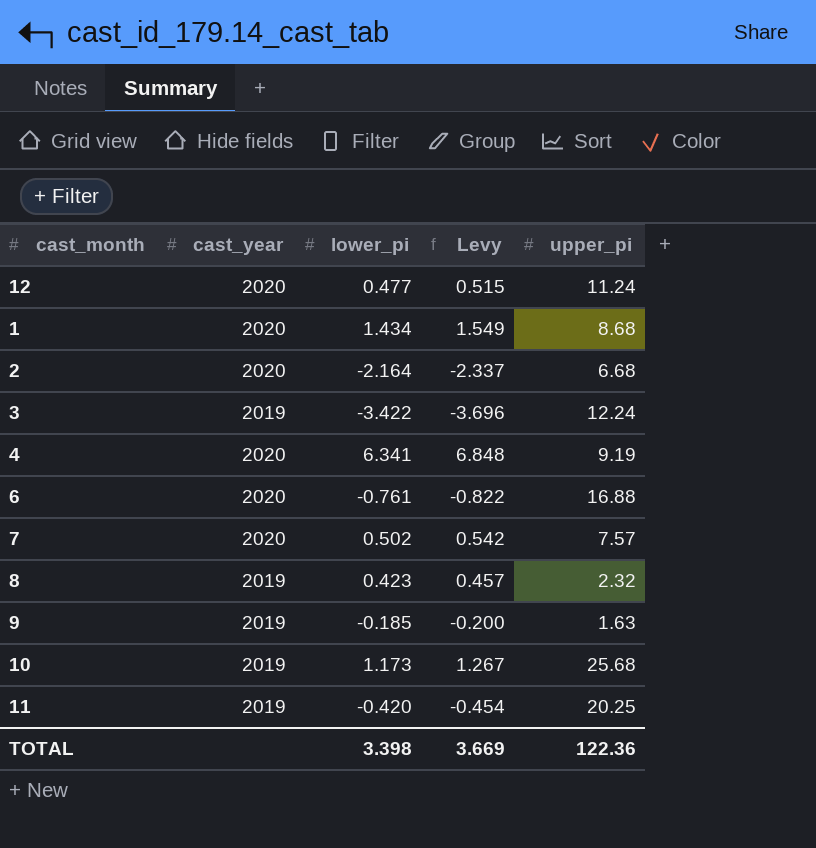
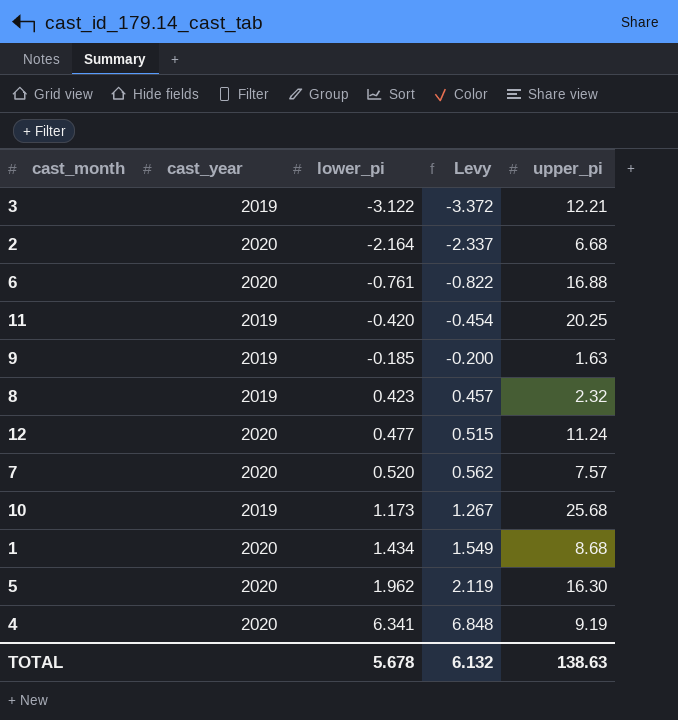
row order: none -> lower_pi ascending
3 | lower_pi: -3.422 -> -3.122
3 | Levy: -3.696 -> -3.372
3 | upper_pi: 12.24 -> 12.21
7 | lower_pi: 0.502 -> 0.520
7 | Levy: 0.542 -> 0.562
row 5: none -> 2020 | 1.962 | 2.119 | 16.30
TOTAL | lower_pi: 3.398 -> 5.678
TOTAL | Levy: 3.669 -> 6.132
TOTAL | upper_pi: 122.36 -> 138.63

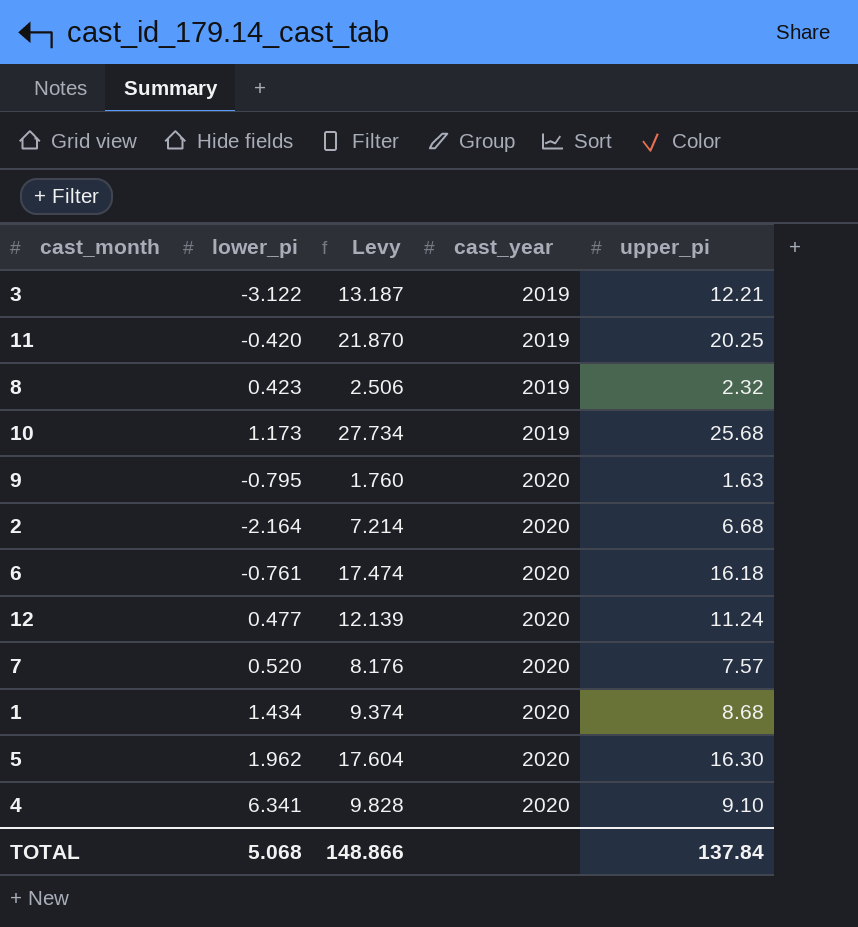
row order: lower_pi ascending -> cast_year ascending
column Levy | formula: [lower_pi] * 1.08 -> [upper_pi] * 1.08
column cast_year | position: 2 -> 4
9 | lower_pi: -0.185 -> -0.795
9 | cast_year: 2019 -> 2020
6 | upper_pi: 16.88 -> 16.18
4 | upper_pi: 9.19 -> 9.10
TOTAL | lower_pi: 5.678 -> 5.068
TOTAL | Levy: 6.132 -> 148.866
TOTAL | upper_pi: 138.63 -> 137.84

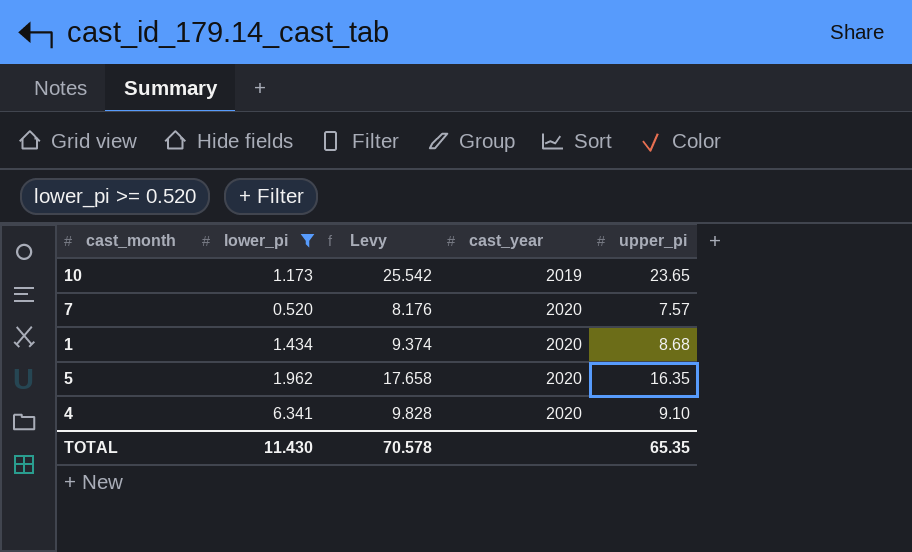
filter: none -> lower_pi >= 0.520
10 | Levy: 27.734 -> 25.542
10 | upper_pi: 25.68 -> 23.65
5 | Levy: 17.604 -> 17.658
5 | upper_pi: 16.30 -> 16.35
TOTAL | lower_pi: 5.068 -> 11.430
TOTAL | Levy: 148.866 -> 70.578
TOTAL | upper_pi: 137.84 -> 65.35

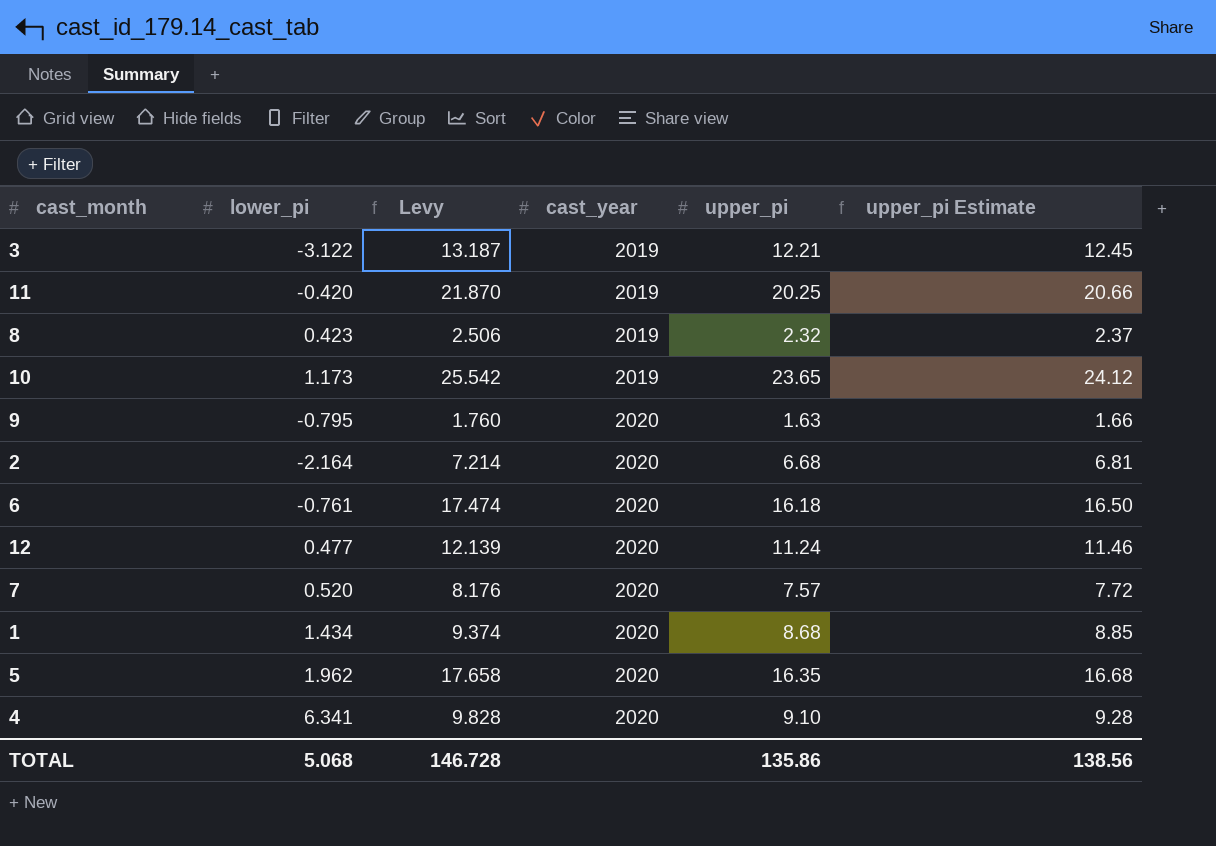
filter: lower_pi >= 0.520 -> none
column upper_pi Estimate | formula: none -> [upper_pi] * 1.02
TOTAL | lower_pi: 11.430 -> 5.068
TOTAL | Levy: 70.578 -> 146.728
TOTAL | upper_pi: 65.35 -> 135.86

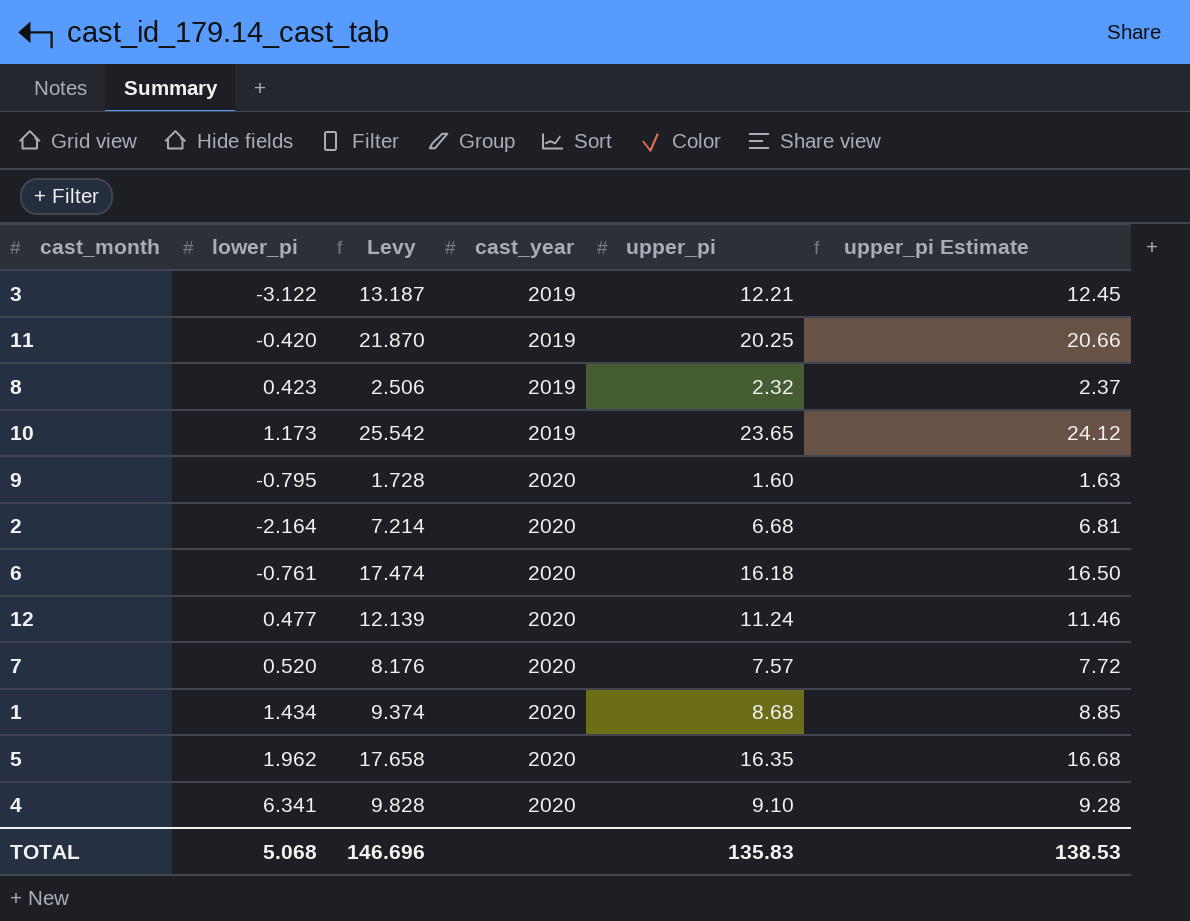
9 | Levy: 1.760 -> 1.728
9 | upper_pi: 1.63 -> 1.60
9 | upper_pi Estimate: 1.66 -> 1.63
TOTAL | Levy: 146.728 -> 146.696
TOTAL | upper_pi: 135.86 -> 135.83
TOTAL | upper_pi Estimate: 138.56 -> 138.53

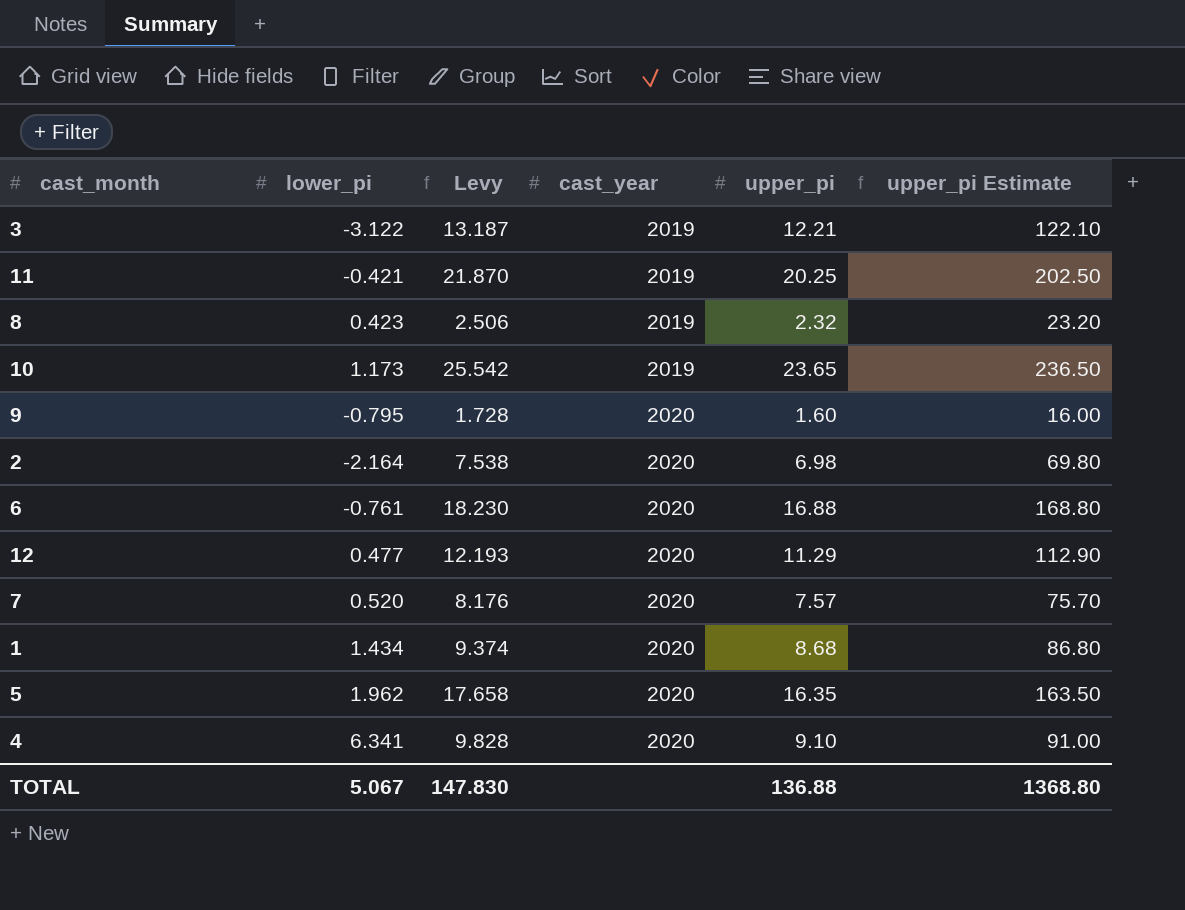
column upper_pi Estimate | formula: [upper_pi] * 1.02 -> [upper_pi] * 10
11 | lower_pi: -0.420 -> -0.421
2 | Levy: 7.214 -> 7.538
2 | upper_pi: 6.68 -> 6.98
6 | Levy: 17.474 -> 18.230
6 | upper_pi: 16.18 -> 16.88
12 | Levy: 12.139 -> 12.193
12 | upper_pi: 11.24 -> 11.29
TOTAL | lower_pi: 5.068 -> 5.067
TOTAL | Levy: 146.696 -> 147.830
TOTAL | upper_pi: 135.83 -> 136.88
TOTAL | upper_pi Estimate: 138.53 -> 1368.80

